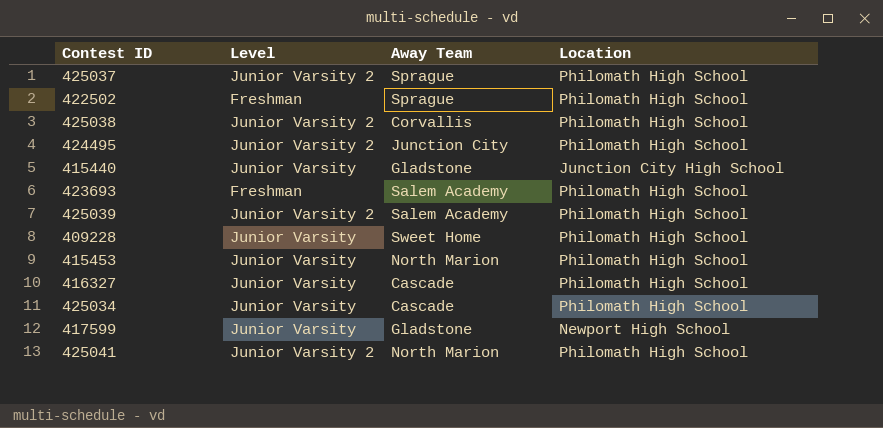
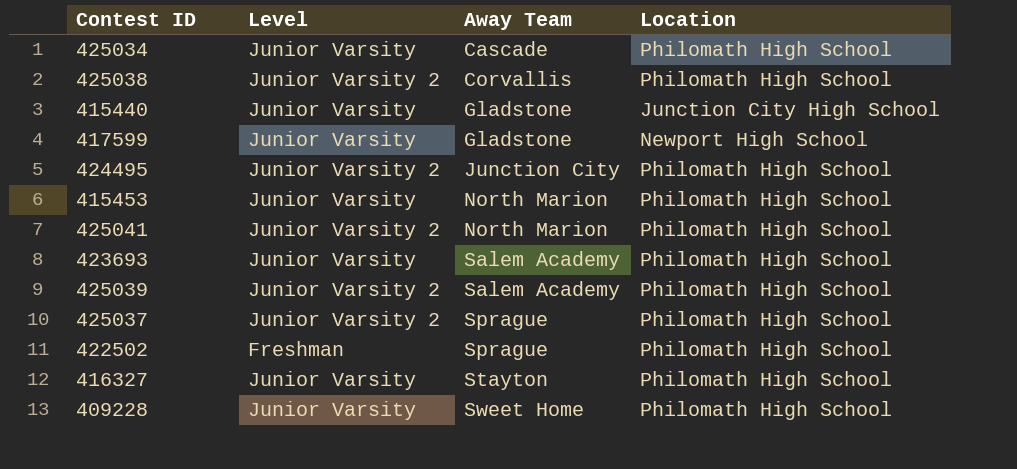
row order: none -> Away Team ascending
423693 | Level: Freshman -> Junior Varsity
416327 | Away Team: Cascade -> Stayton

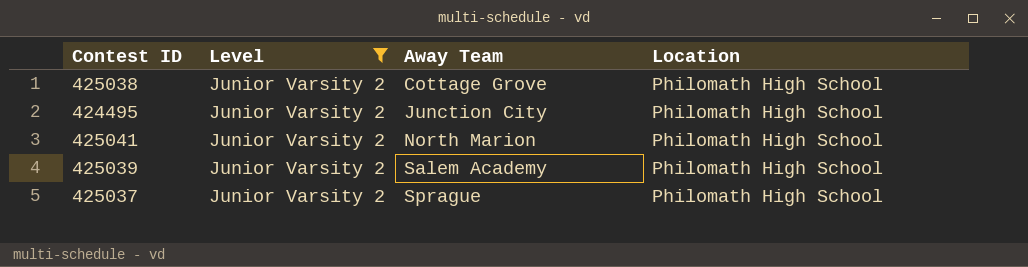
filter: none -> Level = Junior Varsity 2
425038 | Away Team: Corvallis -> Cottage Grove

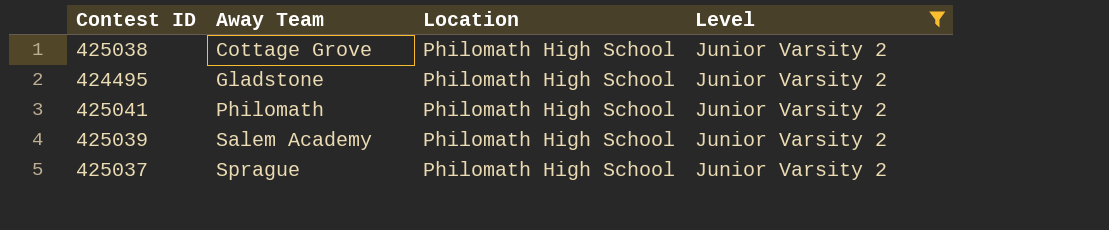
column Level | position: 2 -> 4
424495 | Away Team: Junction City -> Gladstone
425041 | Away Team: North Marion -> Philomath

